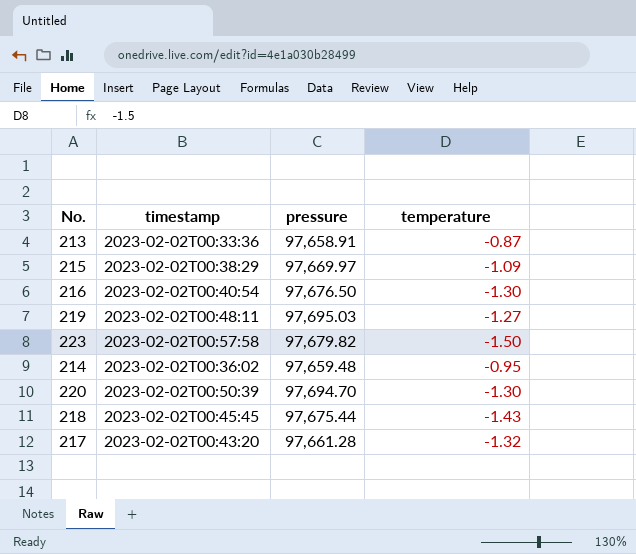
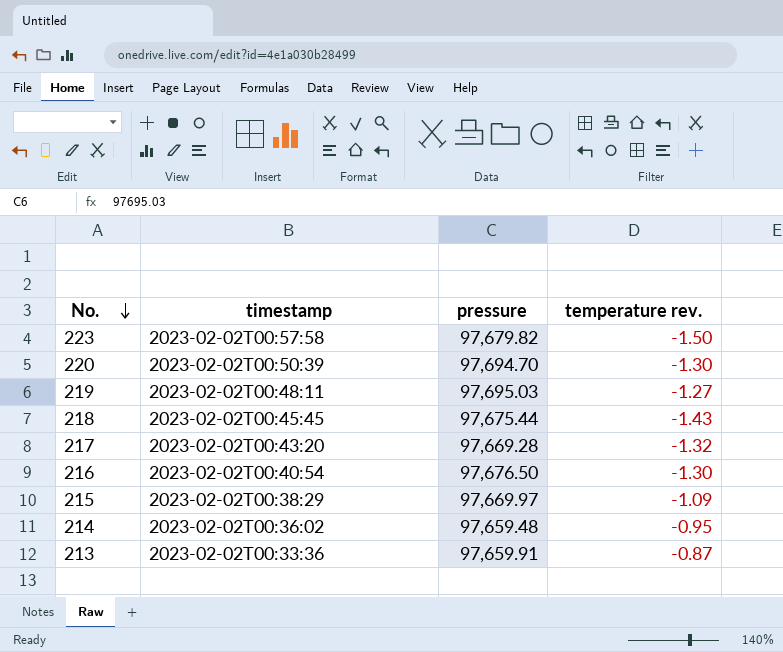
row order: none -> No. descending
column name: temperature -> temperature rev.
217 | pressure: 97,661.28 -> 97,669.28
213 | pressure: 97,658.91 -> 97,659.91

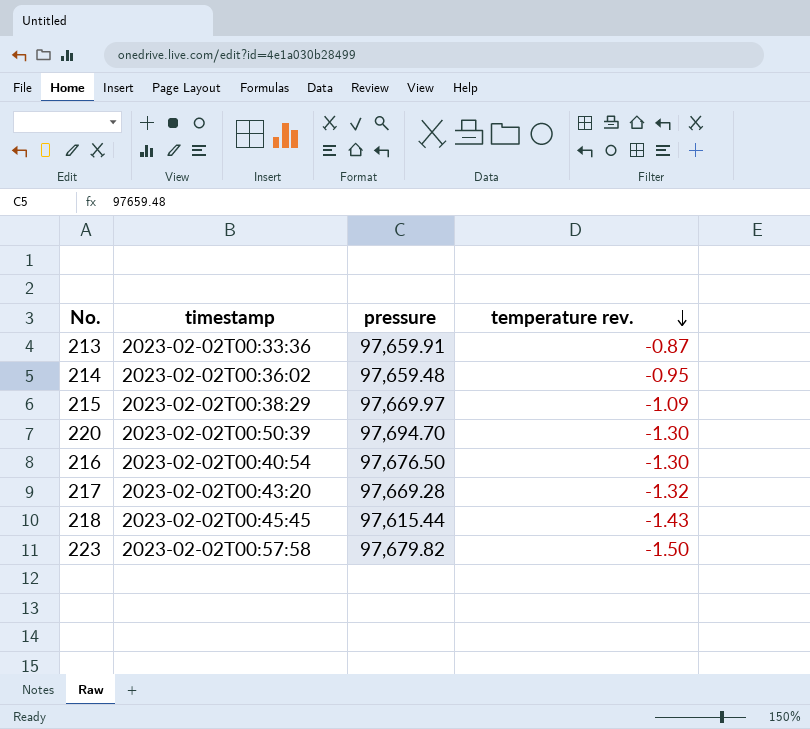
row order: No. descending -> temperature rev. descending
row 219: 2023-02-02T00:48:11 | 97,695.03 | -1.27 -> none
218 | pressure: 97,675.44 -> 97,615.44

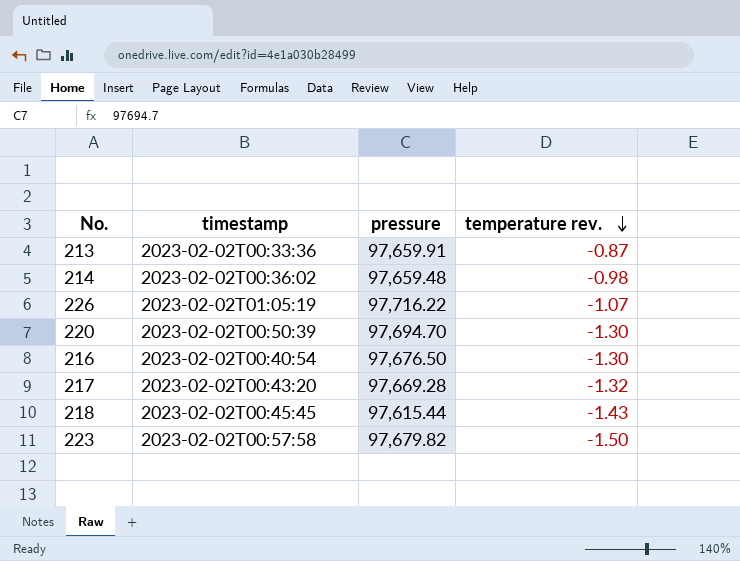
row 215: 2023-02-02T00:38:29 | 97,669.97 | -1.09 -> none
214 | temperature rev.: -0.95 -> -0.98
row 226: none -> 2023-02-02T01:05:19 | 97,716.22 | -1.07

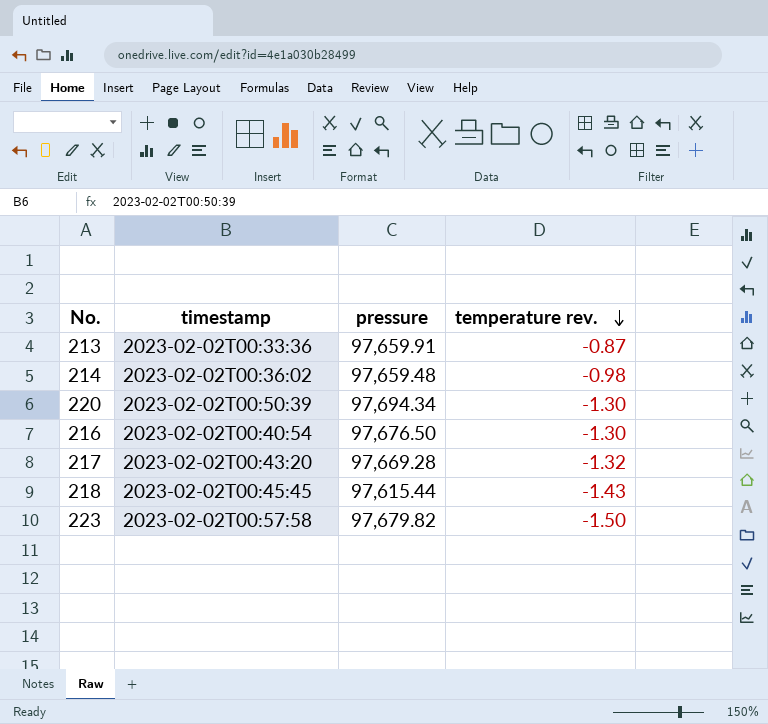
row 226: 2023-02-02T01:05:19 | 97,716.22 | -1.07 -> none
220 | pressure: 97,694.70 -> 97,694.34

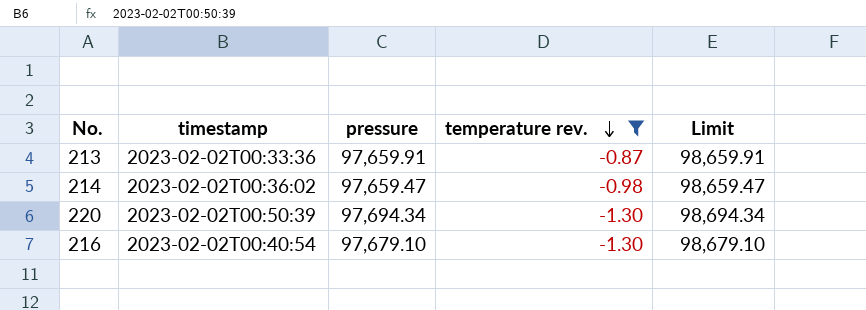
filter: none -> temperature rev. >= -1.30
column Limit | formula: none -> [pressure] + 1000
214 | pressure: 97,659.48 -> 97,659.47
216 | pressure: 97,676.50 -> 97,679.10

